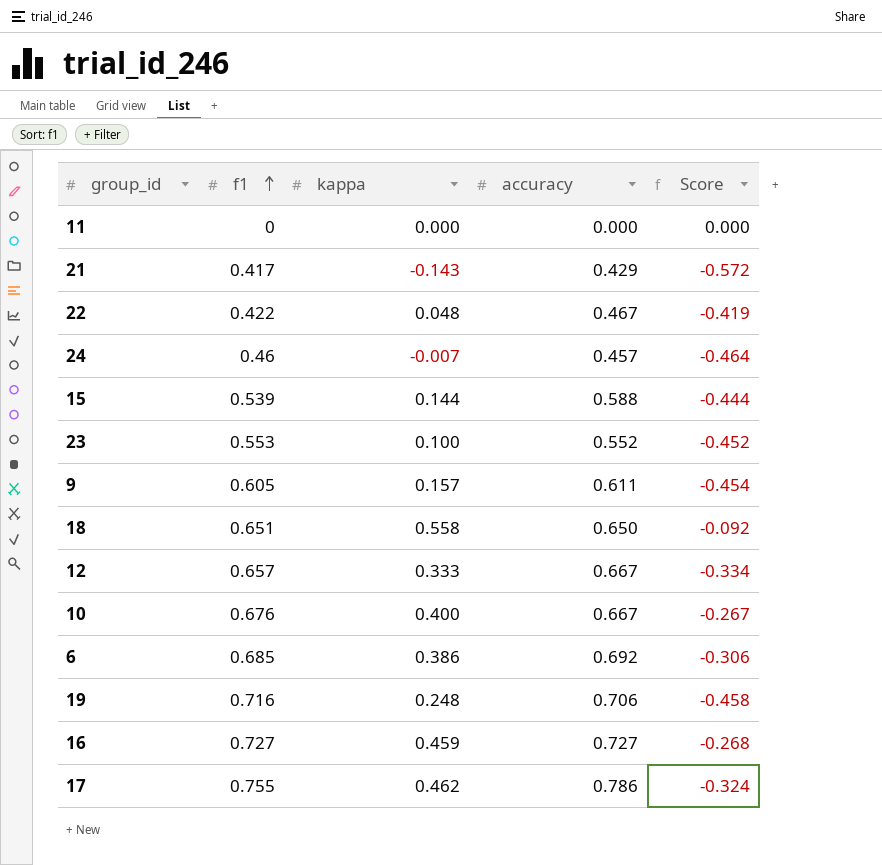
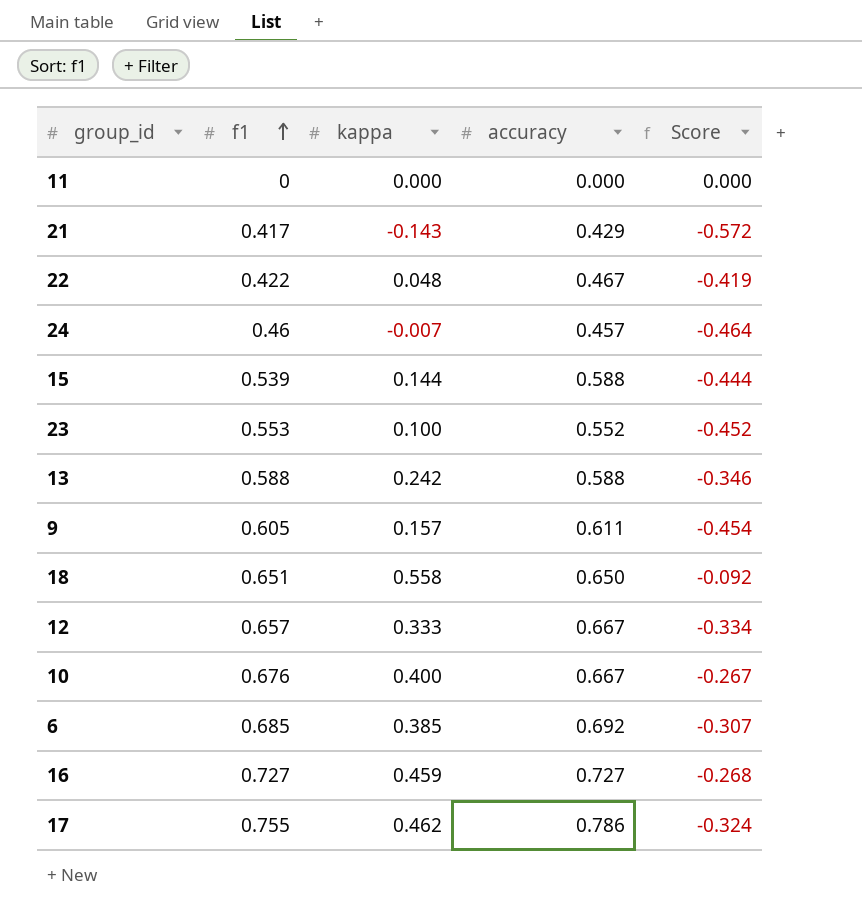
row 19: 0.716 | 0.248 | 0.706 | -0.458 -> none
row 13: none -> 0.588 | 0.242 | 0.588 | -0.346
6 | kappa: 0.386 -> 0.385
6 | Score: -0.306 -> -0.307

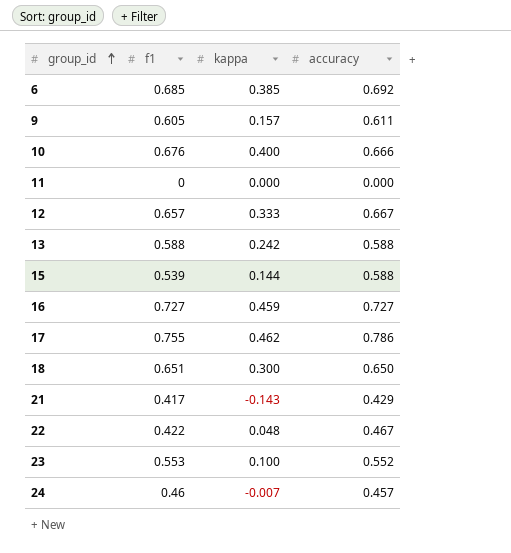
row order: f1 ascending -> group_id ascending
column Score | formula: [kappa] - [accuracy] -> none
10 | accuracy: 0.667 -> 0.666
18 | kappa: 0.558 -> 0.300

